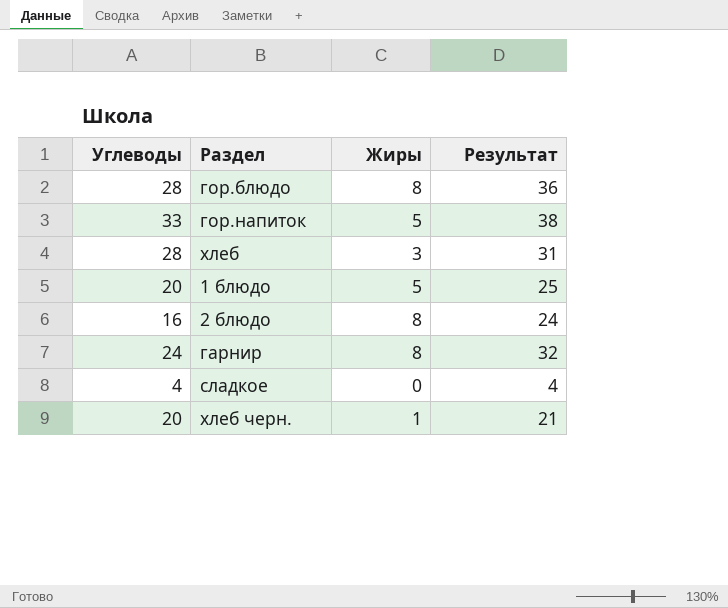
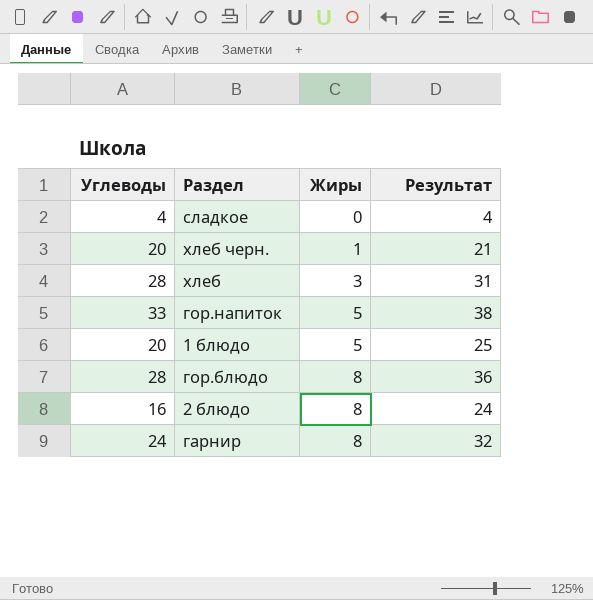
row order: none -> Жиры ascending

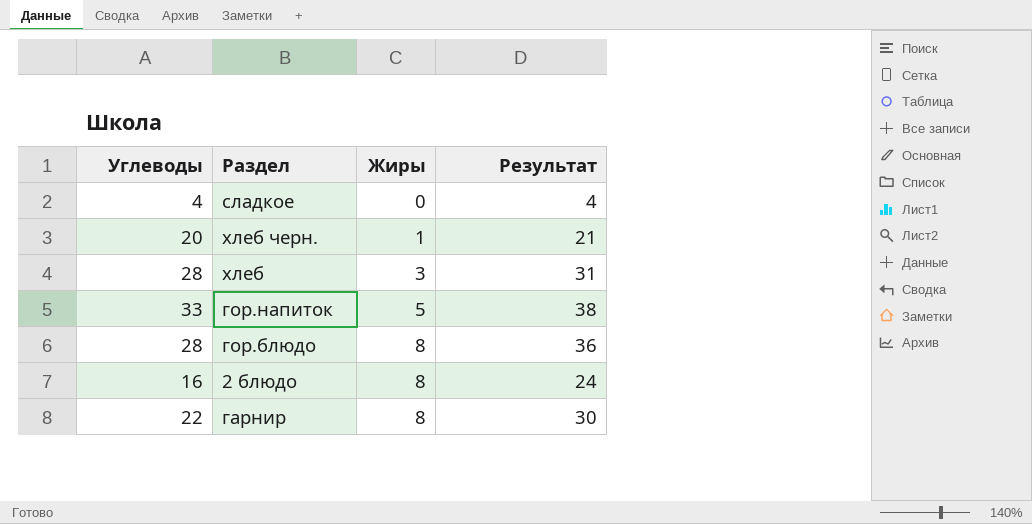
row 1 блюдо: 20 | 5 | 25 -> none
гарнир | Углеводы: 24 -> 22
гарнир | Результат: 32 -> 30

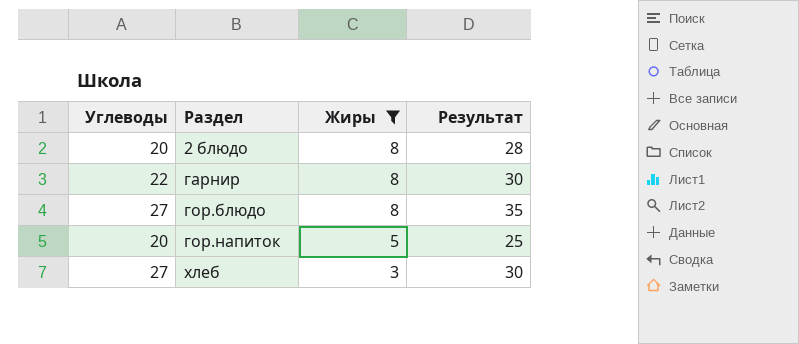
filter: none -> Жиры >= 3
row order: Жиры ascending -> Раздел ascending
2 блюдо | Углеводы: 16 -> 20
2 блюдо | Результат: 24 -> 28
гор.блюдо | Углеводы: 28 -> 27
гор.блюдо | Результат: 36 -> 35
гор.напиток | Углеводы: 33 -> 20
гор.напиток | Результат: 38 -> 25
хлеб | Углеводы: 28 -> 27
хлеб | Результат: 31 -> 30

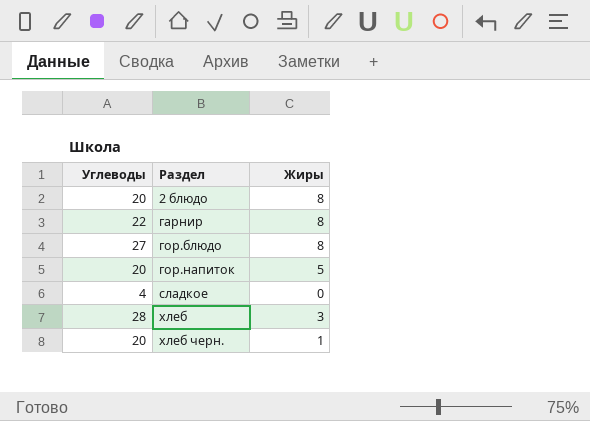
filter: Жиры >= 3 -> none
column Результат | formula: [Углеводы] + [Жиры] -> none
хлеб | Углеводы: 27 -> 28

